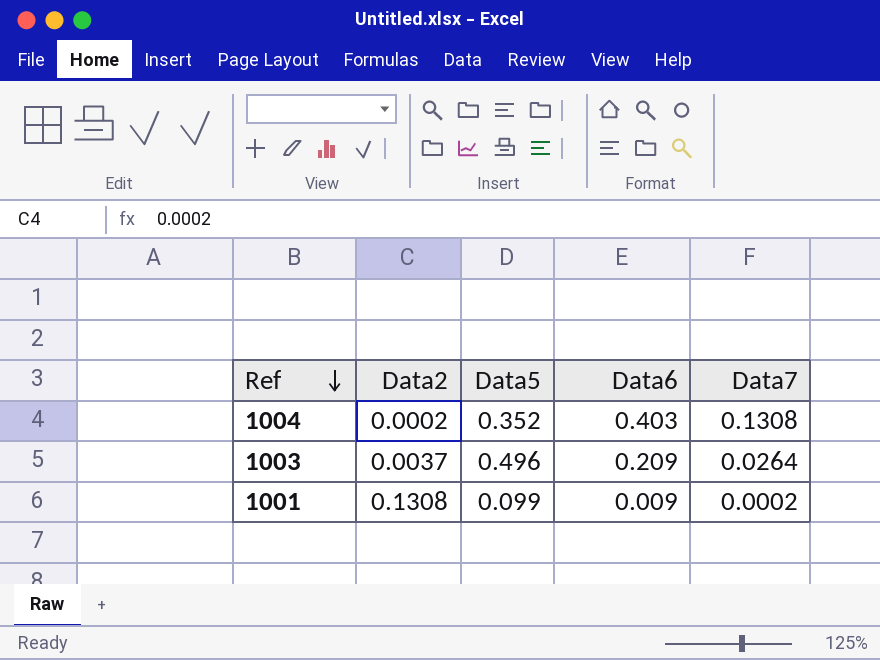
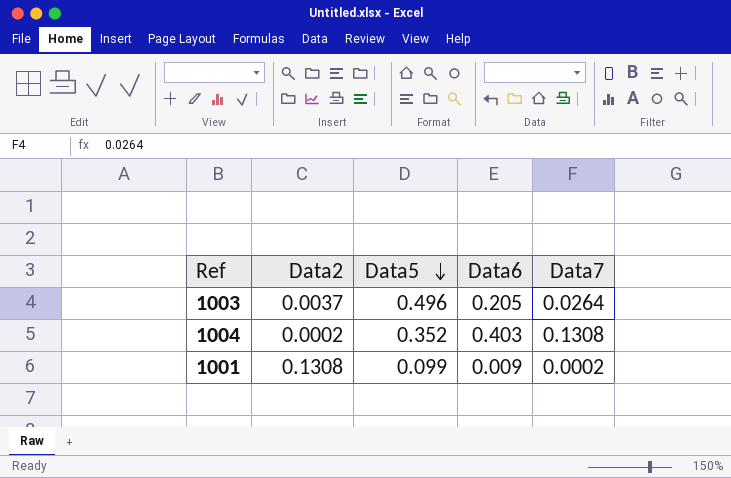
row order: Ref descending -> Data5 descending
1003 | Data6: 0.209 -> 0.205

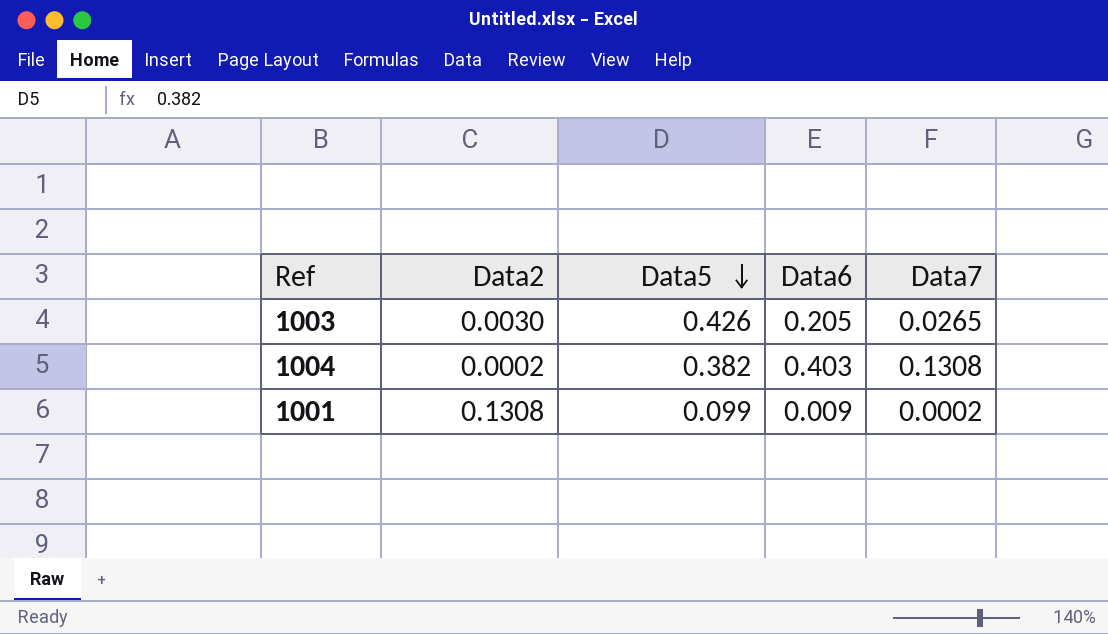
1003 | Data2: 0.0037 -> 0.0030
1003 | Data5: 0.496 -> 0.426
1003 | Data7: 0.0264 -> 0.0265
1004 | Data5: 0.352 -> 0.382

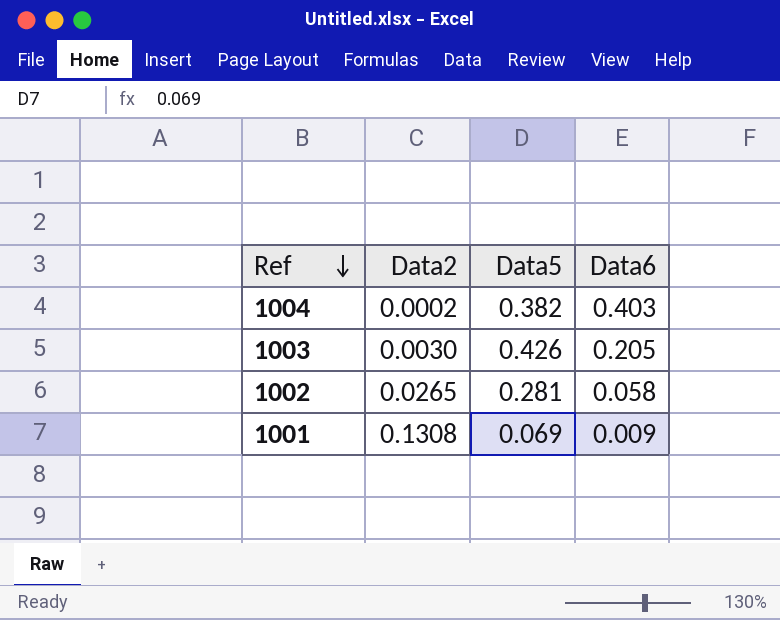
row order: Data5 descending -> Ref descending
column Data7 | position: 5 -> none
row 1002: none -> 0.0265 | 0.281 | 0.058
1001 | Data5: 0.099 -> 0.069

